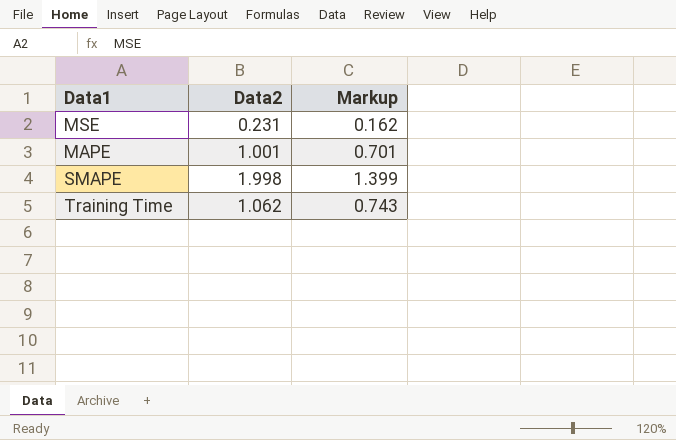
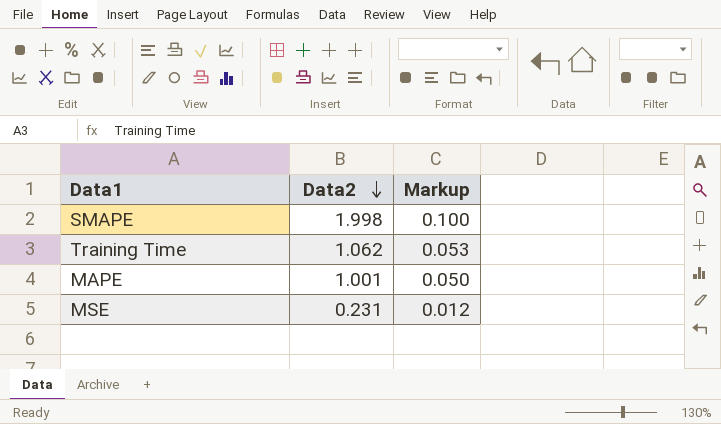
row order: none -> Data2 descending
column Markup | formula: [Data2] * 0.7 -> [Data2] * 0.05

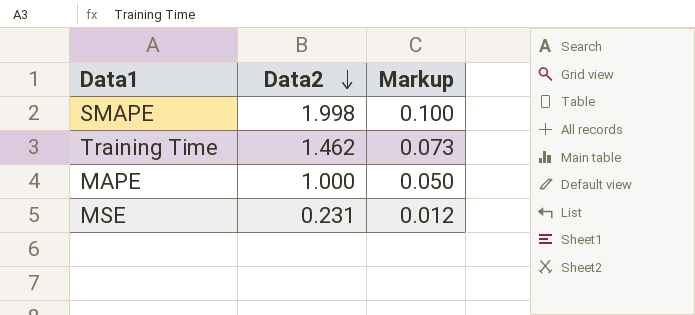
Training Time | Data2: 1.062 -> 1.462
Training Time | Markup: 0.053 -> 0.073
MAPE | Data2: 1.001 -> 1.000

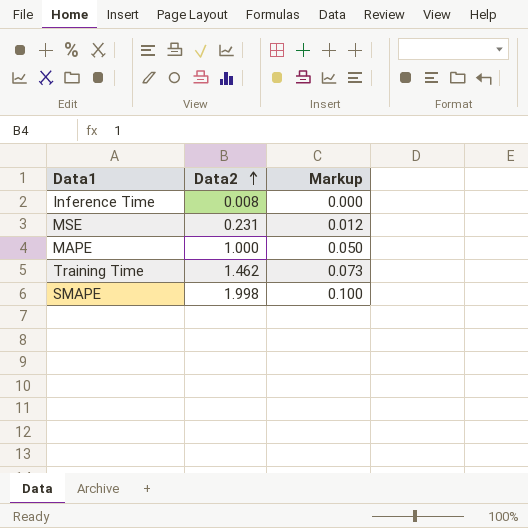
row order: Data2 descending -> Data2 ascending
row Inference Time: none -> 0.008 | 0.000

